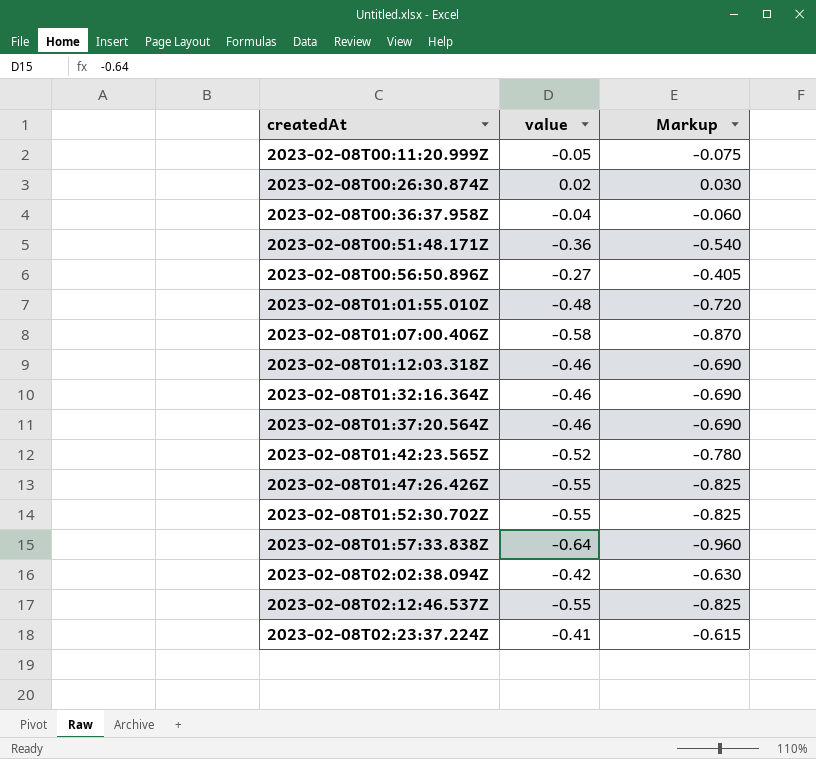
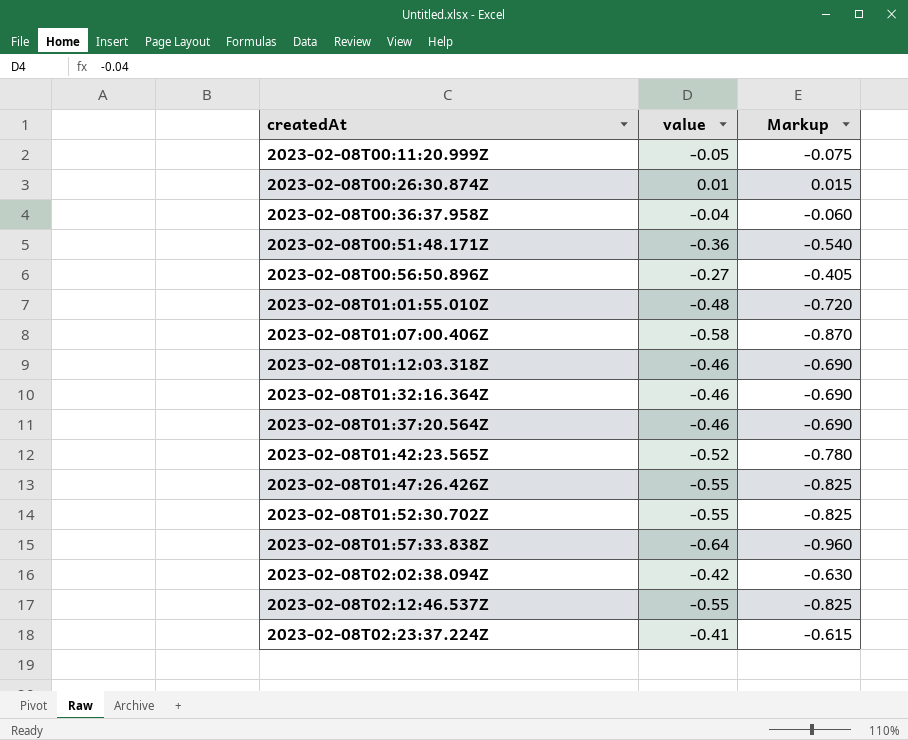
2023-02-08T00:26:30.874Z | value: 0.02 -> 0.01
2023-02-08T00:26:30.874Z | Markup: 0.030 -> 0.015

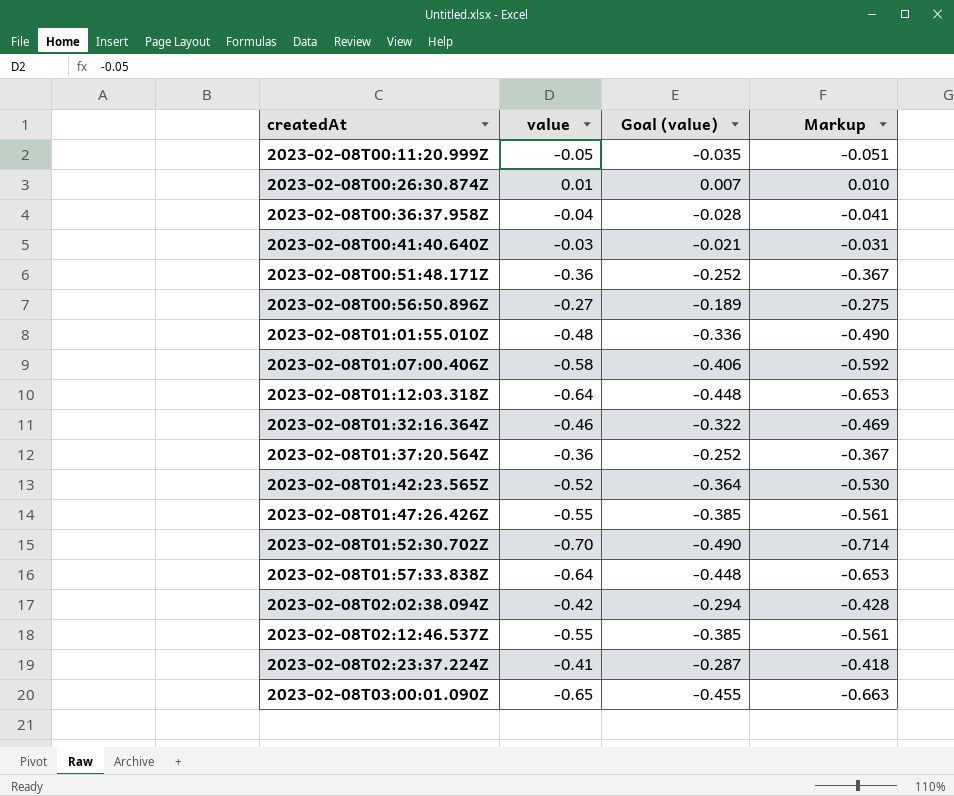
column Goal (value) | formula: none -> [value] * 0.7
column Markup | formula: [value] * 1.5 -> [value] * 1.02
row 2023-02-08T00:41:40.640Z: none -> -0.03 | -0.021 | -0.031
2023-02-08T01:12:03.318Z | value: -0.46 -> -0.64
2023-02-08T01:37:20.564Z | value: -0.46 -> -0.36
2023-02-08T01:52:30.702Z | value: -0.55 -> -0.70
row 2023-02-08T03:00:01.090Z: none -> -0.65 | -0.455 | -0.663

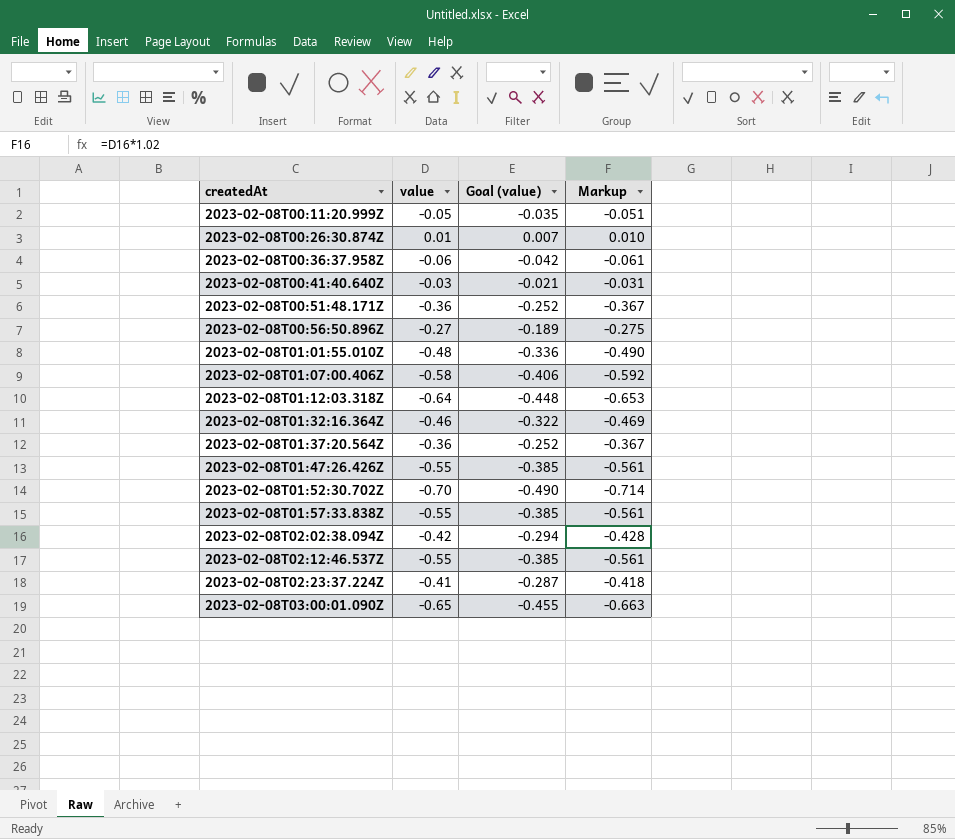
row 2023-02-08T01:42:23.565Z: -0.52 | -0.364 | -0.530 -> none
2023-02-08T00:36:37.958Z | value: -0.04 -> -0.06
2023-02-08T00:36:37.958Z | Goal (value): -0.028 -> -0.042
2023-02-08T00:36:37.958Z | Markup: -0.041 -> -0.061
2023-02-08T01:57:33.838Z | value: -0.64 -> -0.55
2023-02-08T01:57:33.838Z | Goal (value): -0.448 -> -0.385
2023-02-08T01:57:33.838Z | Markup: -0.653 -> -0.561

